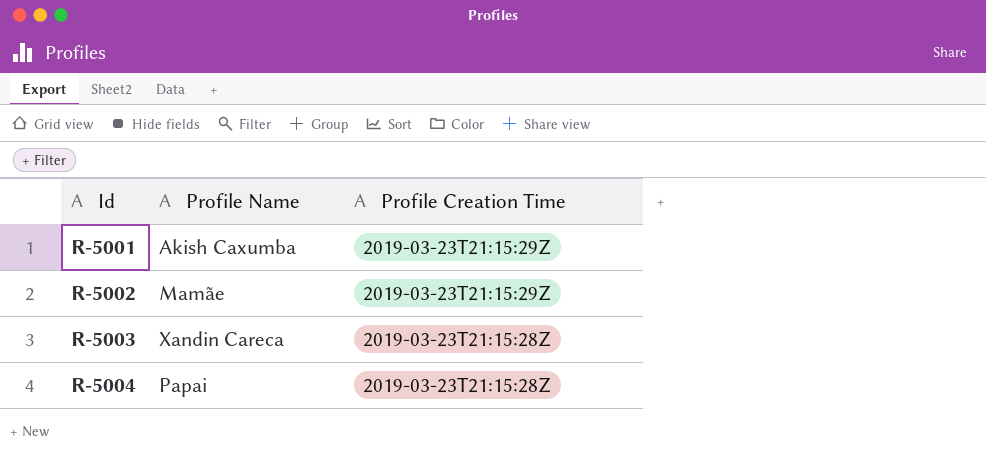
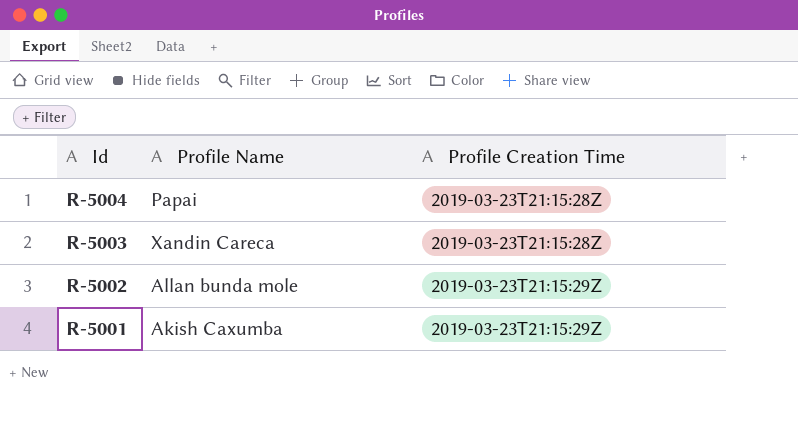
row order: Id ascending -> Id descending
R-5002 | Profile Name: Mamãe -> Allan bunda mole

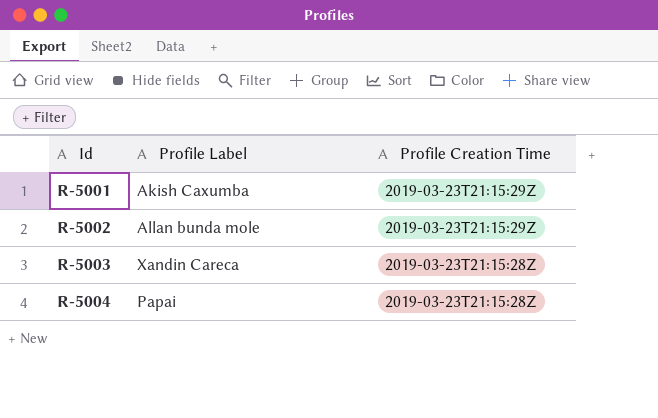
row order: Id descending -> Id ascending
column name: Profile Name -> Profile Label

